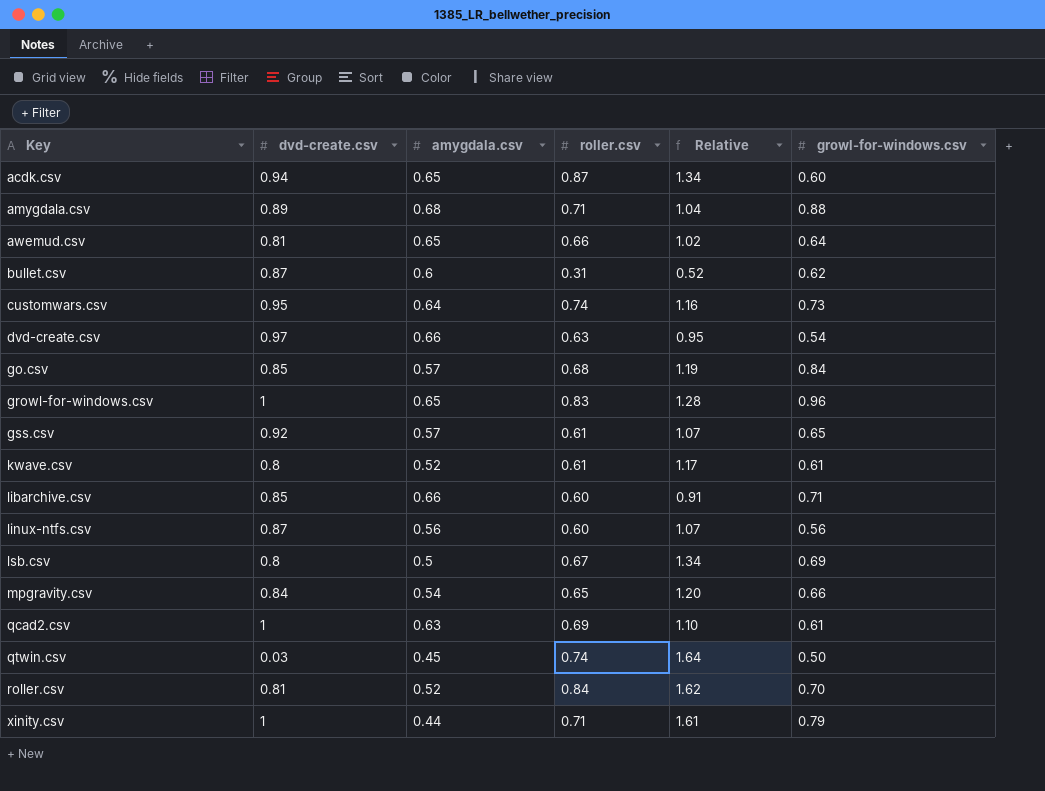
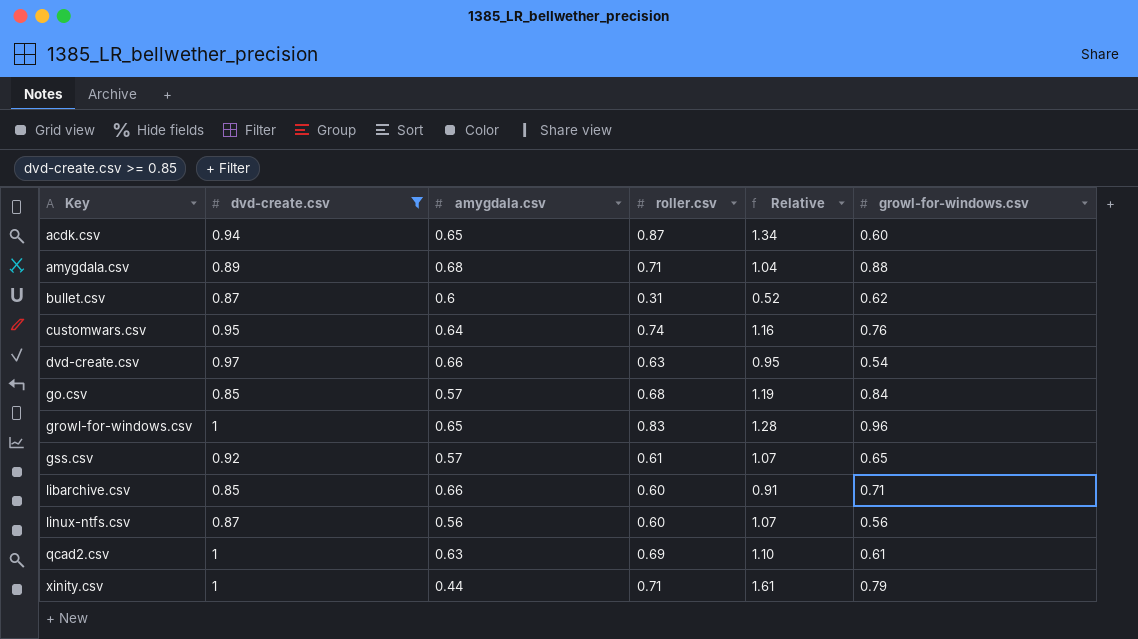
filter: none -> dvd-create.csv >= 0.85
customwars.csv | growl-for-windows.csv: 0.73 -> 0.76

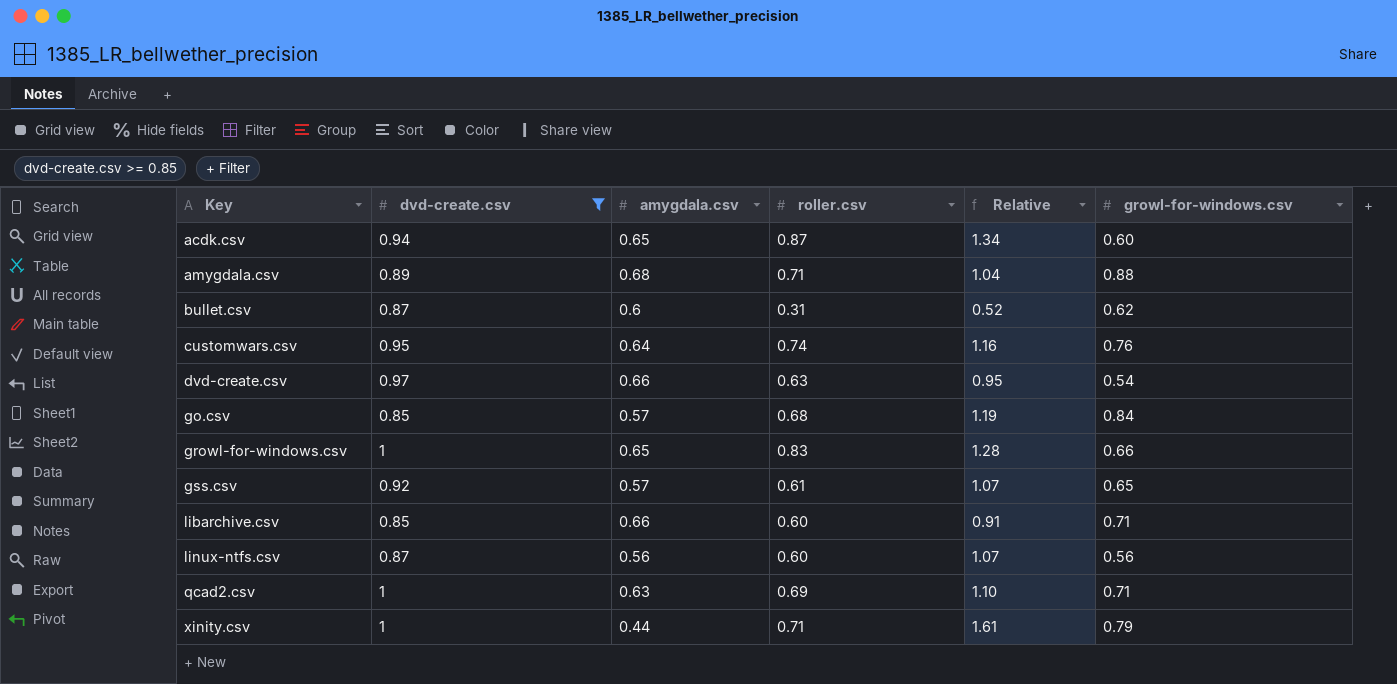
growl-for-windows.csv | growl-for-windows.csv: 0.96 -> 0.66
qcad2.csv | growl-for-windows.csv: 0.61 -> 0.71

